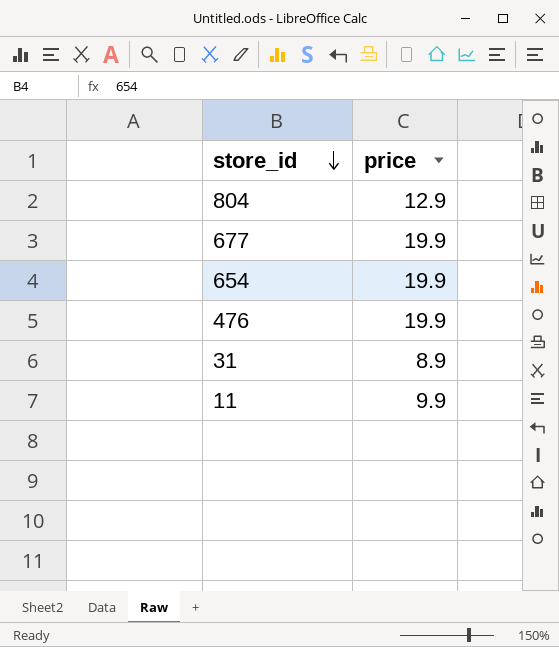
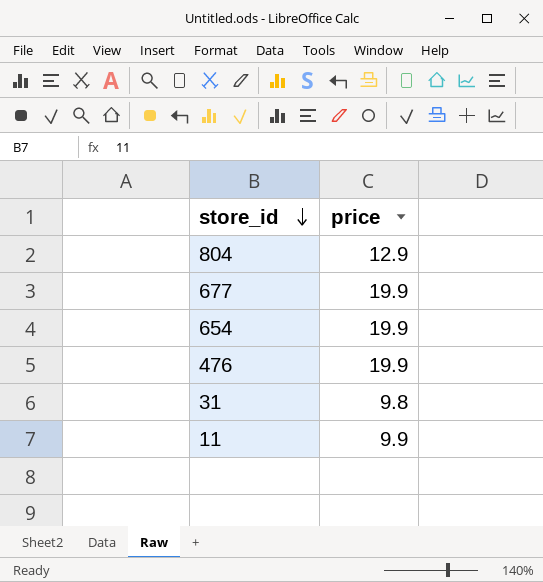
31 | price: 8.9 -> 9.8

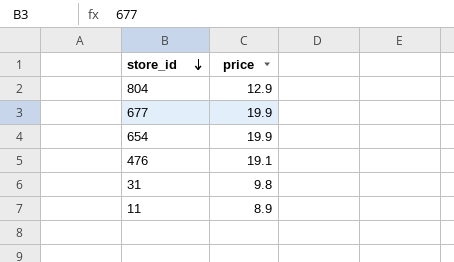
476 | price: 19.9 -> 19.1
11 | price: 9.9 -> 8.9

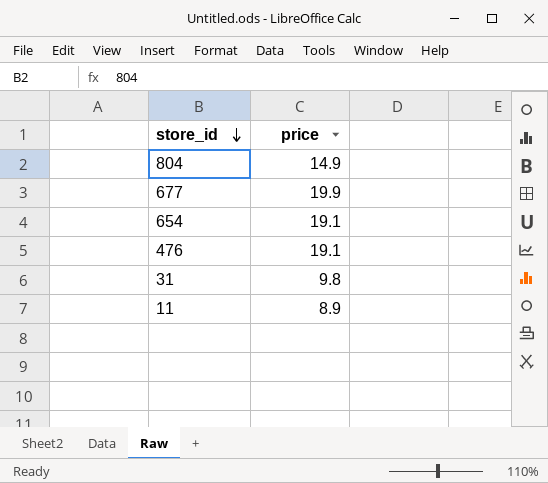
804 | price: 12.9 -> 14.9
654 | price: 19.9 -> 19.1

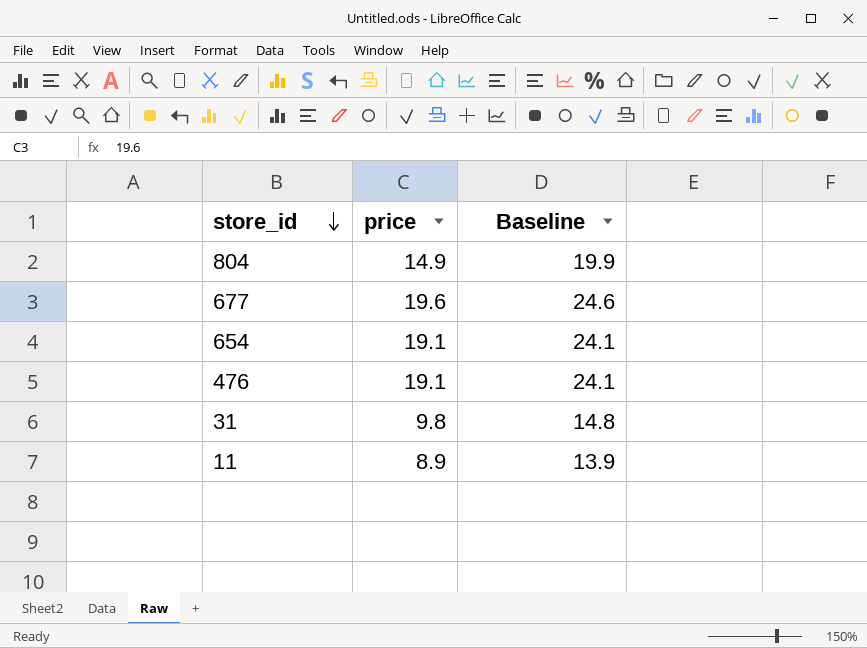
column Baseline | formula: none -> [price] + 5
677 | price: 19.9 -> 19.6

